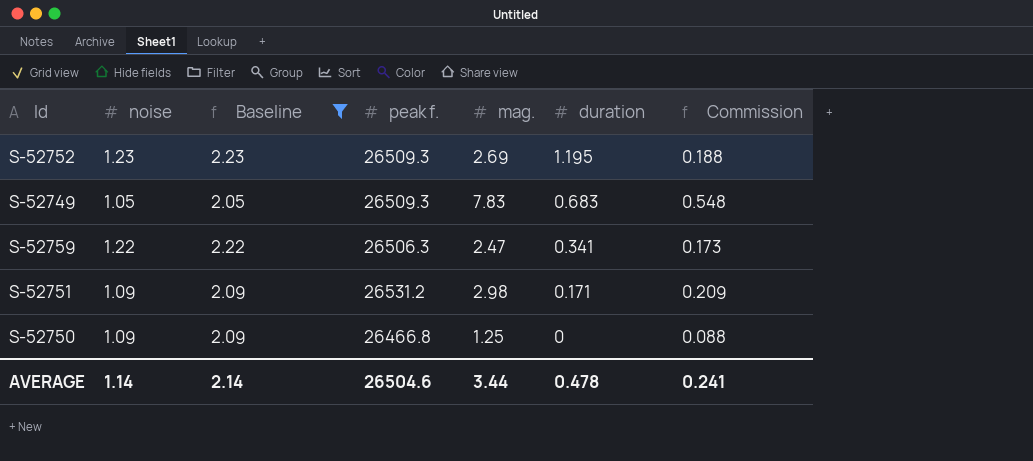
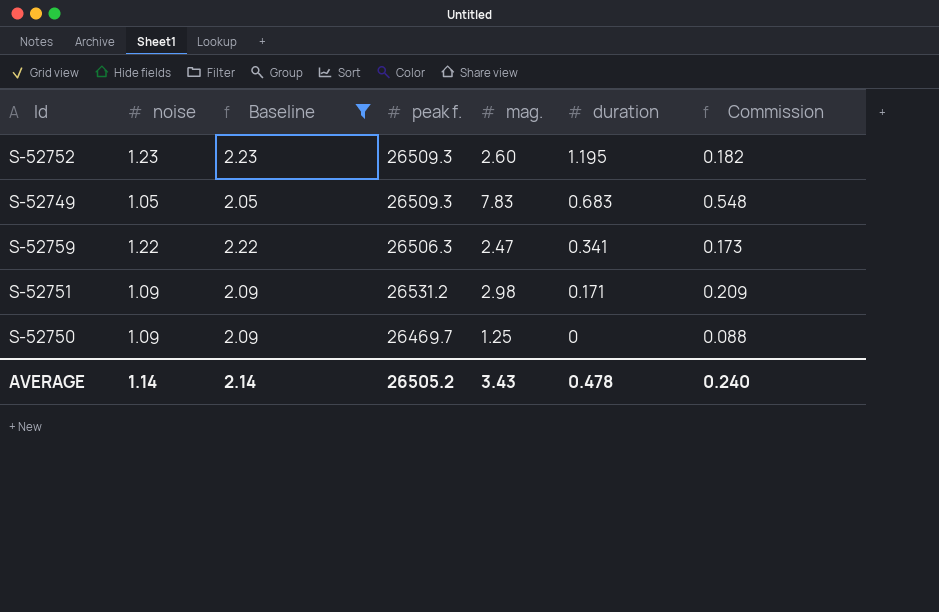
S-52752 | mag.: 2.69 -> 2.60
S-52752 | Commission: 0.188 -> 0.182
S-52750 | peak f.: 26466.8 -> 26469.7
AVERAGE | peak f.: 26504.6 -> 26505.2
AVERAGE | mag.: 3.44 -> 3.43
AVERAGE | Commission: 0.241 -> 0.240

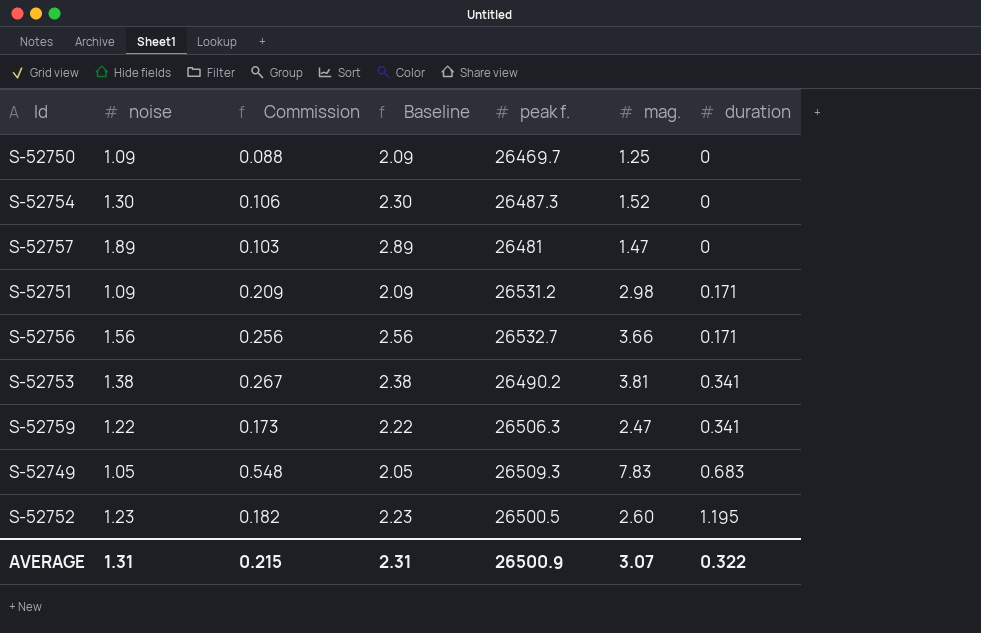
filter: Baseline <= 2.23 -> none
row order: duration descending -> duration ascending
column Commission | position: 7 -> 3
S-52752 | peak f.: 26509.3 -> 26500.5
AVERAGE | noise: 1.14 -> 1.31
AVERAGE | Commission: 0.240 -> 0.215
AVERAGE | Baseline: 2.14 -> 2.31
AVERAGE | peak f.: 26505.2 -> 26500.9
AVERAGE | mag.: 3.43 -> 3.07
AVERAGE | duration: 0.478 -> 0.322

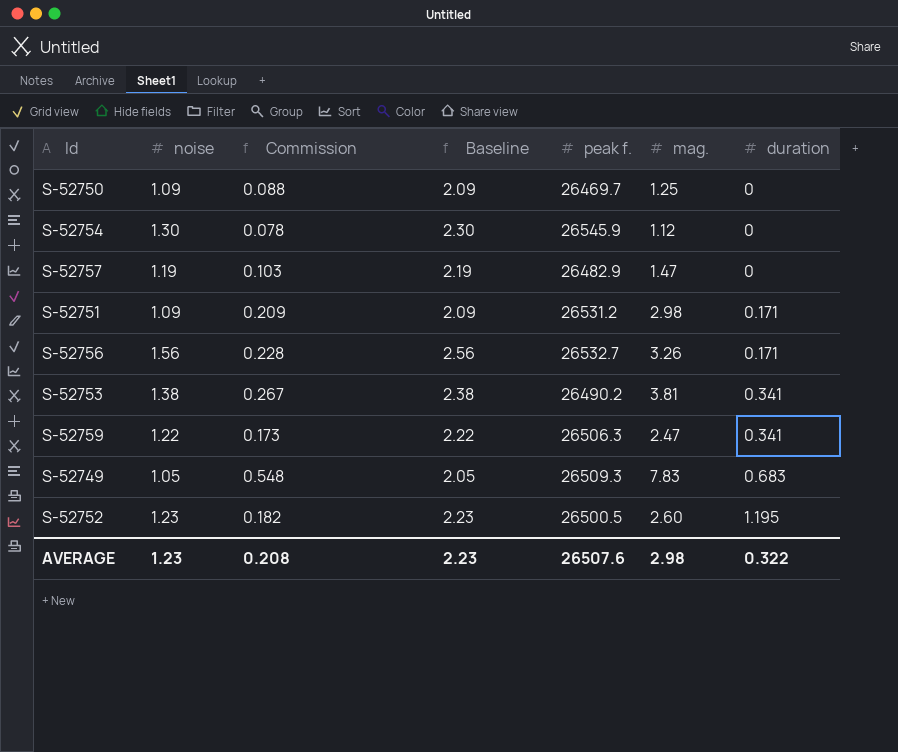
S-52754 | Commission: 0.106 -> 0.078
S-52754 | peak f.: 26487.3 -> 26545.9
S-52754 | mag.: 1.52 -> 1.12
S-52757 | noise: 1.89 -> 1.19
S-52757 | Baseline: 2.89 -> 2.19
S-52757 | peak f.: 26481 -> 26482.9
S-52756 | Commission: 0.256 -> 0.228
S-52756 | mag.: 3.66 -> 3.26
AVERAGE | noise: 1.31 -> 1.23
AVERAGE | Commission: 0.215 -> 0.208
AVERAGE | Baseline: 2.31 -> 2.23
AVERAGE | peak f.: 26500.9 -> 26507.6
AVERAGE | mag.: 3.07 -> 2.98

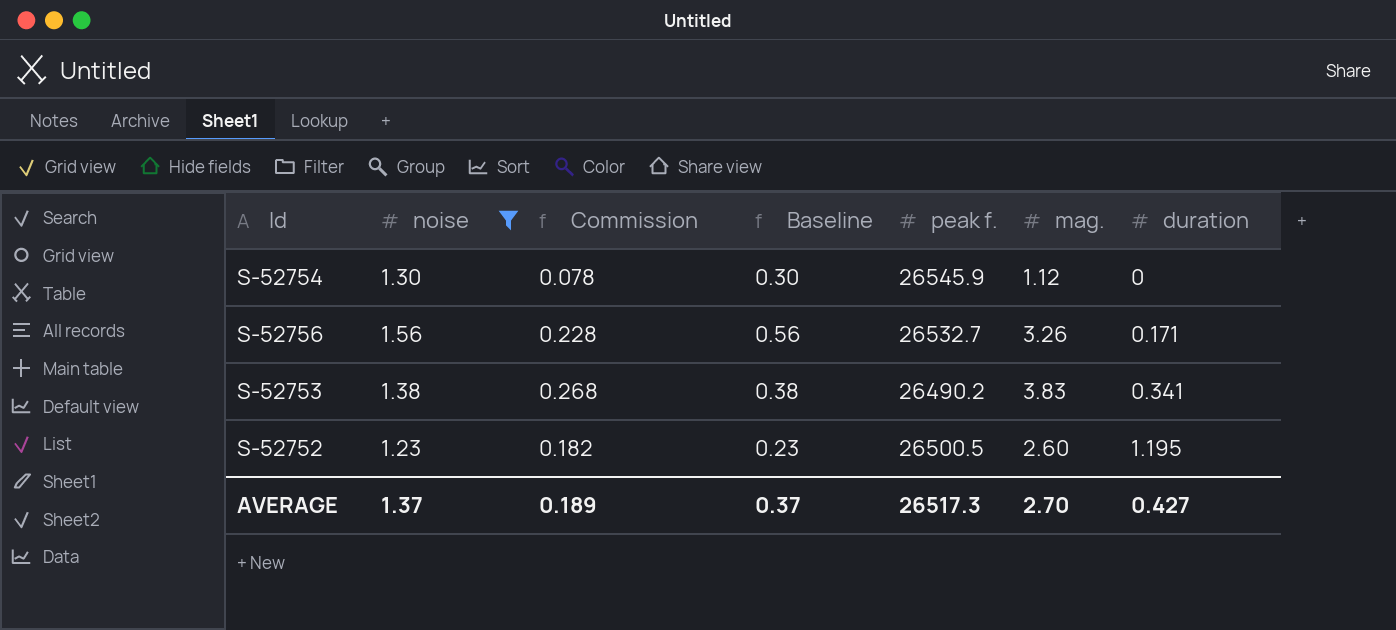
filter: none -> noise >= 1.23
column Baseline | formula: [noise] + 1 -> [noise] - 1
S-52753 | Commission: 0.267 -> 0.268
S-52753 | mag.: 3.81 -> 3.83
AVERAGE | noise: 1.23 -> 1.37
AVERAGE | Commission: 0.208 -> 0.189
AVERAGE | Baseline: 2.23 -> 0.37
AVERAGE | peak f.: 26507.6 -> 26517.3
AVERAGE | mag.: 2.98 -> 2.70
AVERAGE | duration: 0.322 -> 0.427

